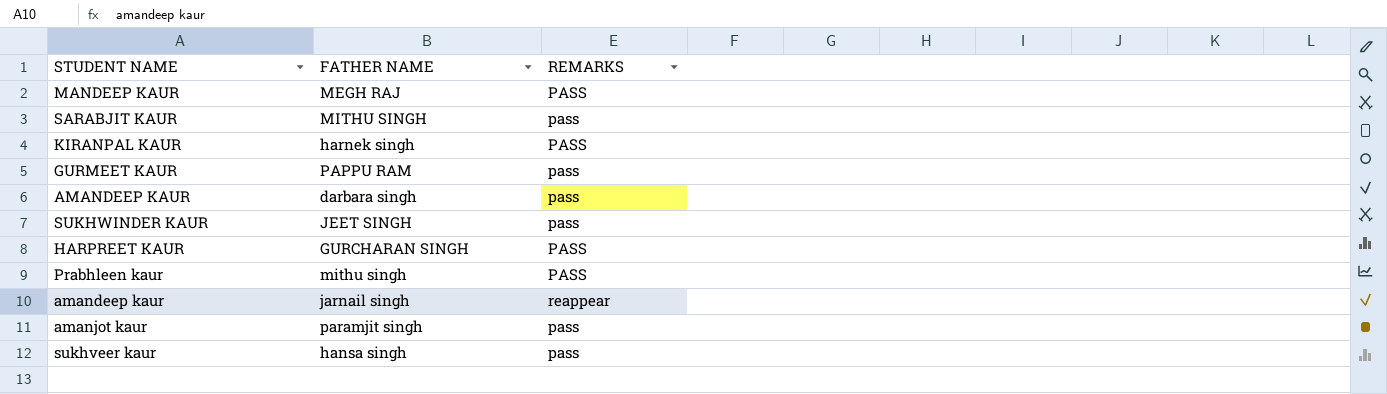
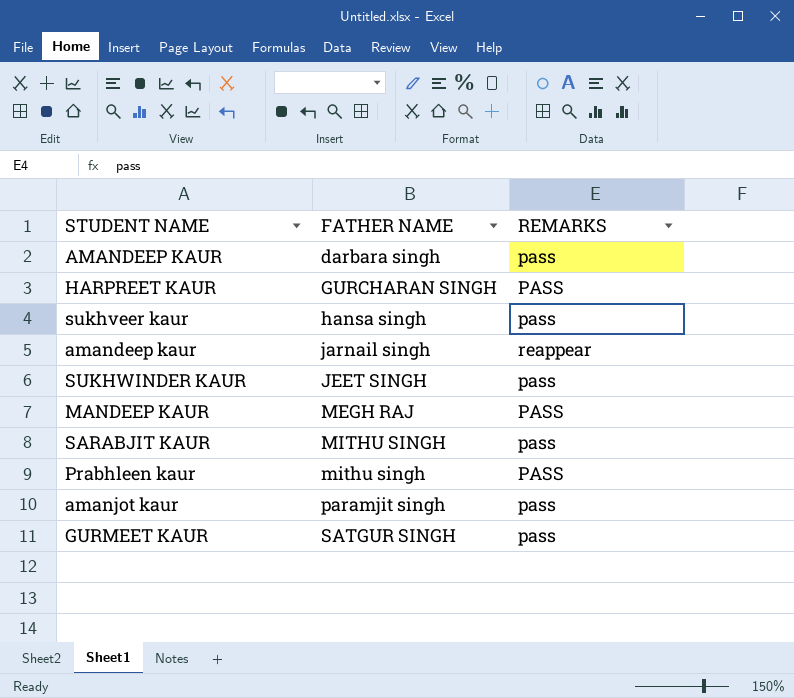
row order: none -> FATHER NAME ascending
row KIRANPAL KAUR: harnek singh | PASS -> none
GURMEET KAUR | FATHER NAME: PAPPU RAM -> SATGUR SINGH

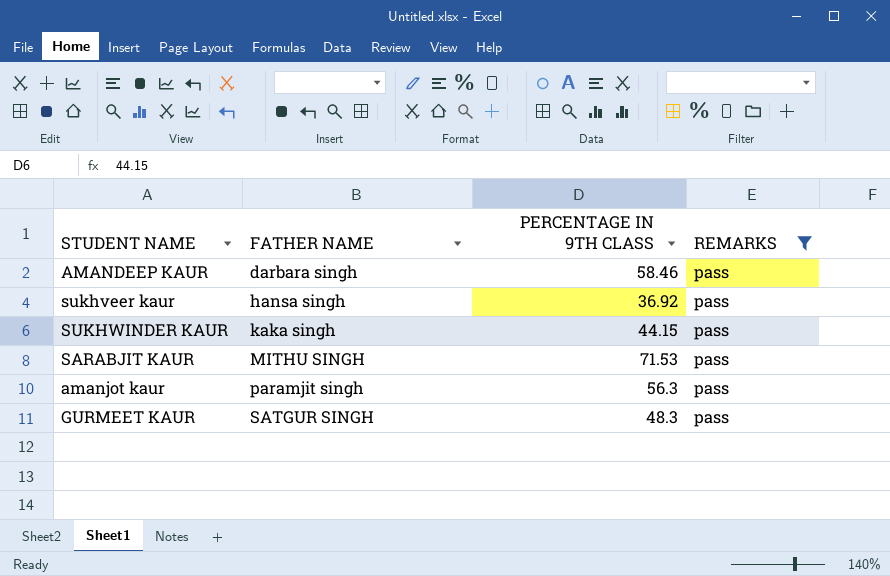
filter: none -> REMARKS = pass
column PERCENTAGE IN 9TH CLASS | position: none -> 3
SUKHWINDER KAUR | FATHER NAME: JEET SINGH -> kaka singh

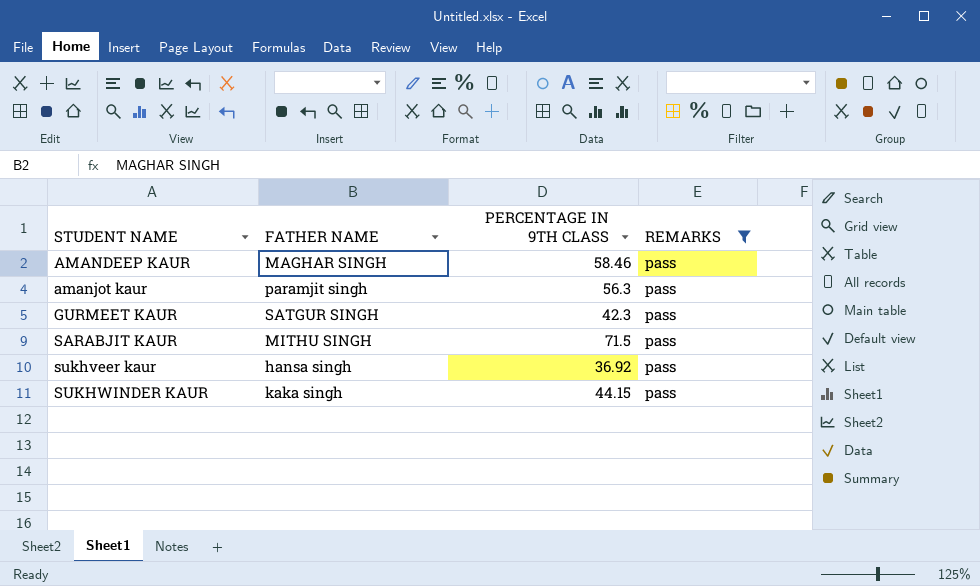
row order: FATHER NAME ascending -> STUDENT NAME ascending
AMANDEEP KAUR | FATHER NAME: darbara singh -> MAGHAR SINGH
GURMEET KAUR | PERCENTAGE IN 9TH CLASS: 48.3 -> 42.3
SARABJIT KAUR | PERCENTAGE IN 9TH CLASS: 71.53 -> 71.5

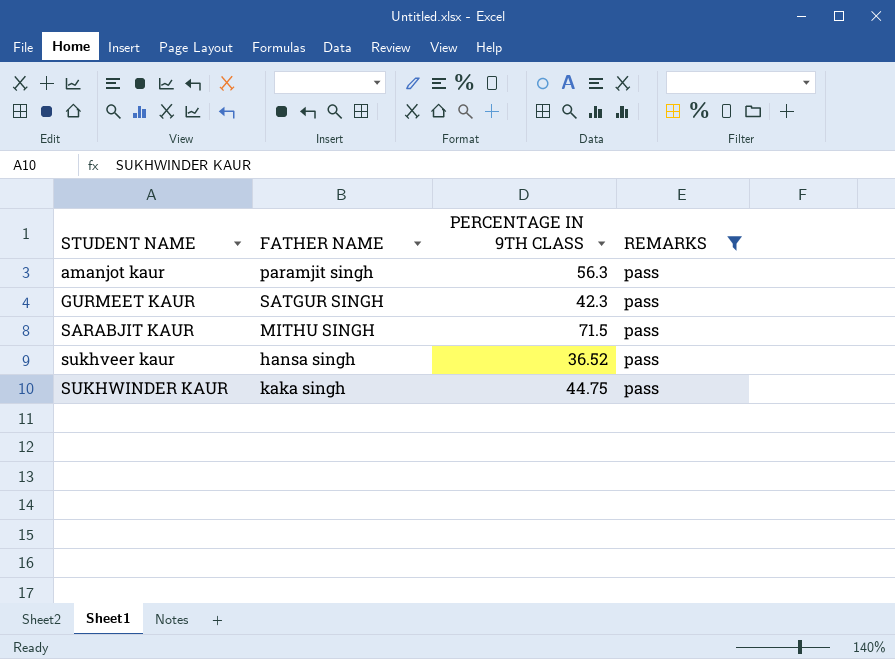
row AMANDEEP KAUR: MAGHAR SINGH | 58.46 | pass -> none
sukhveer kaur | PERCENTAGE IN 9TH CLASS: 36.92 -> 36.52
SUKHWINDER KAUR | PERCENTAGE IN 9TH CLASS: 44.15 -> 44.75

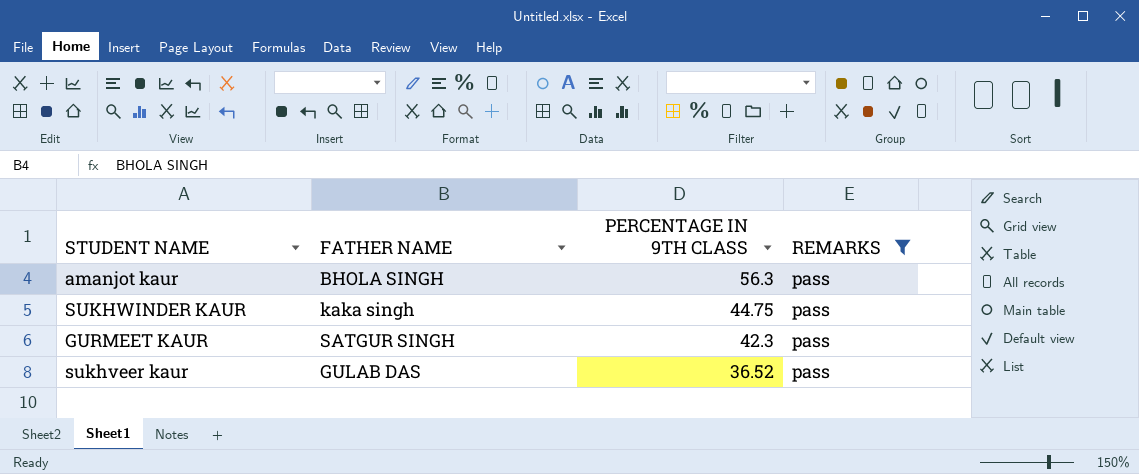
row order: STUDENT NAME ascending -> PERCENTAGE IN 9TH CLASS descending
row SARABJIT KAUR: MITHU SINGH | 71.5 | pass -> none
amanjot kaur | FATHER NAME: paramjit singh -> BHOLA SINGH
sukhveer kaur | FATHER NAME: hansa singh -> GULAB DAS

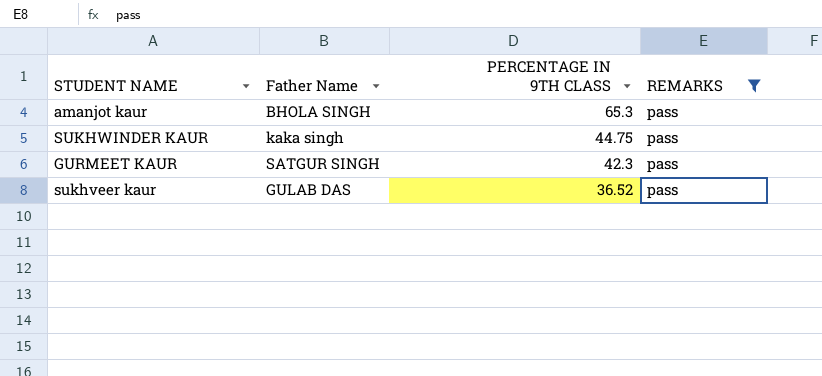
column name: FATHER NAME -> Father Name
amanjot kaur | PERCENTAGE IN 9TH CLASS: 56.3 -> 65.3

